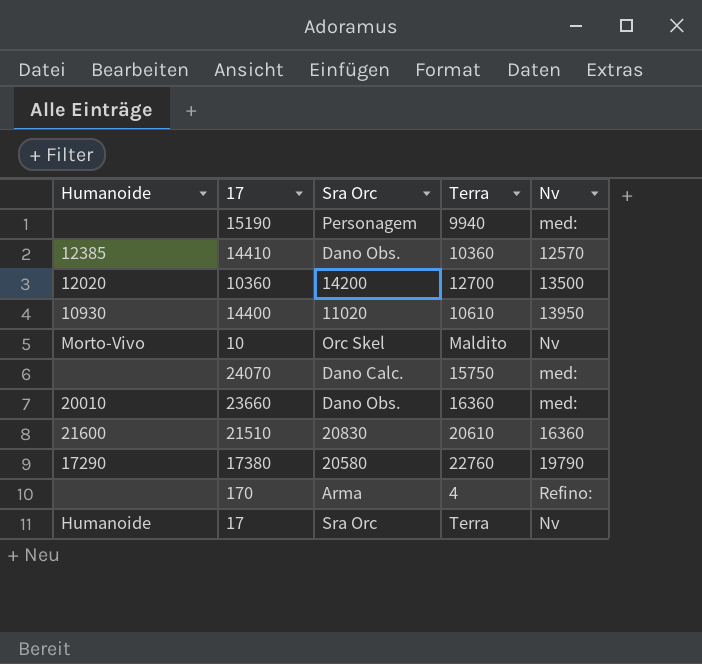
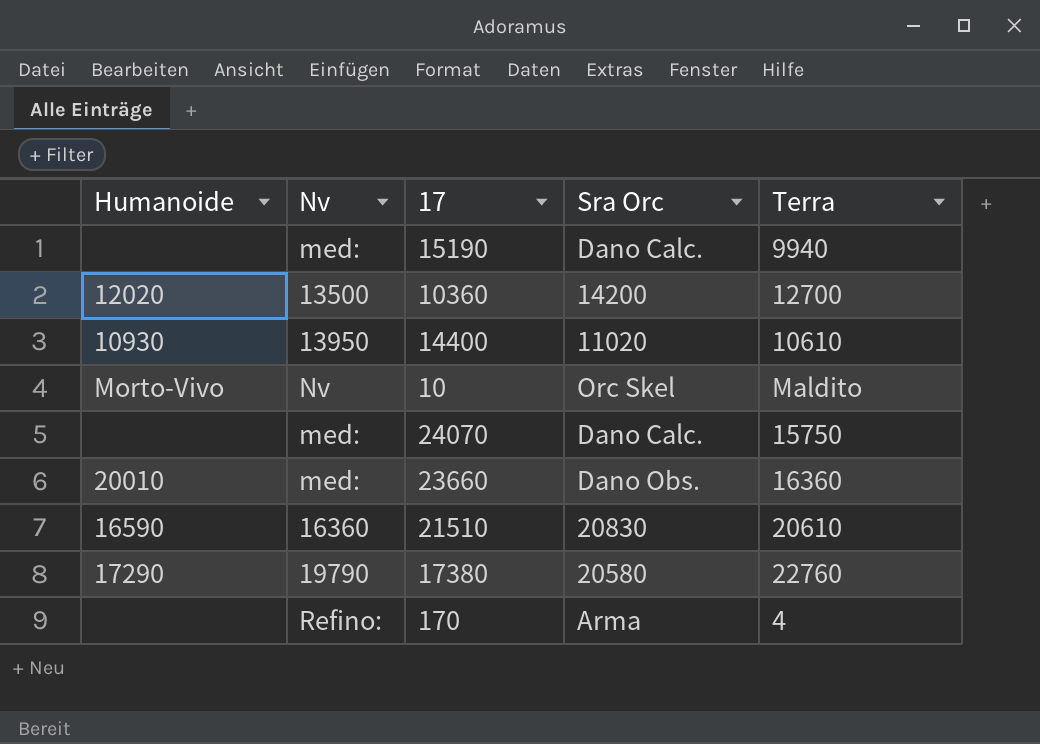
column Nv | position: 5 -> 2
row 14410: 12385 | Dano Obs. | 10360 | 12570 -> none
row 17: Humanoide | Sra Orc | Terra | Nv -> none
15190 | Sra Orc: Personagem -> Dano Calc.
21510 | Humanoide: 21600 -> 16590

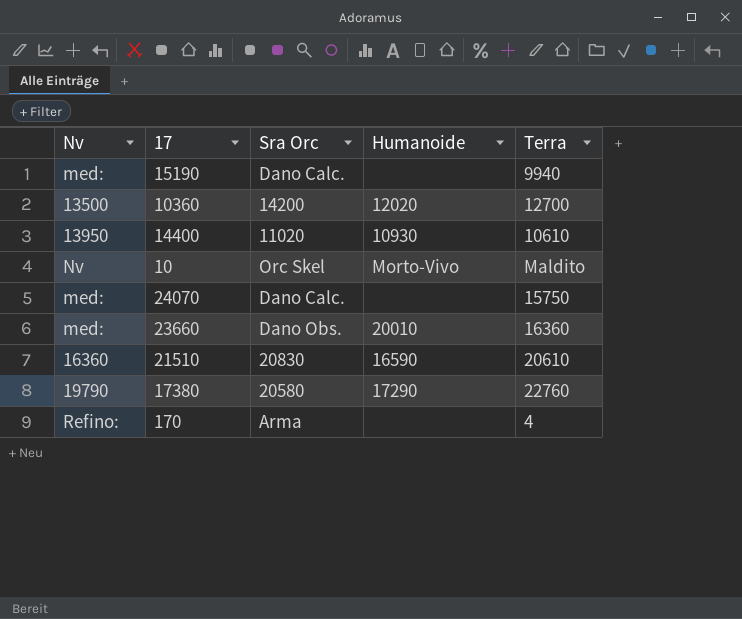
column Humanoide | position: 1 -> 4

